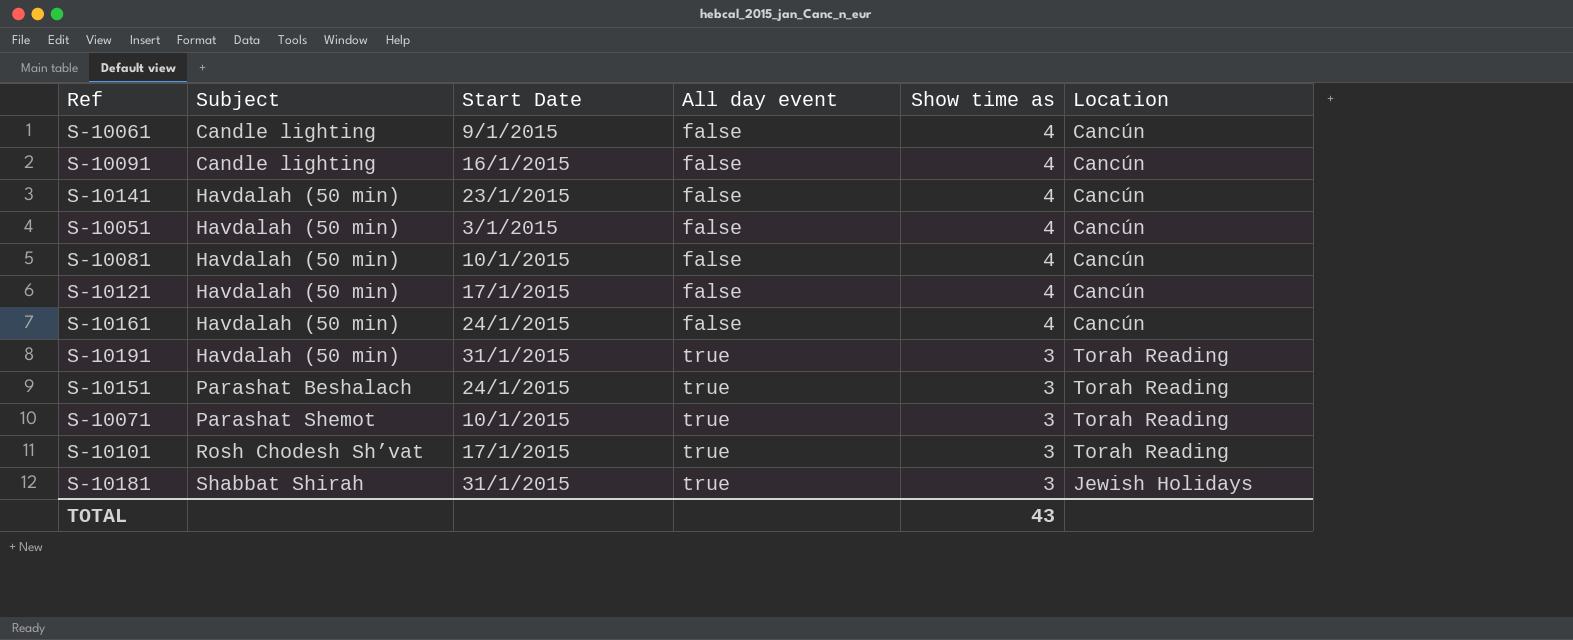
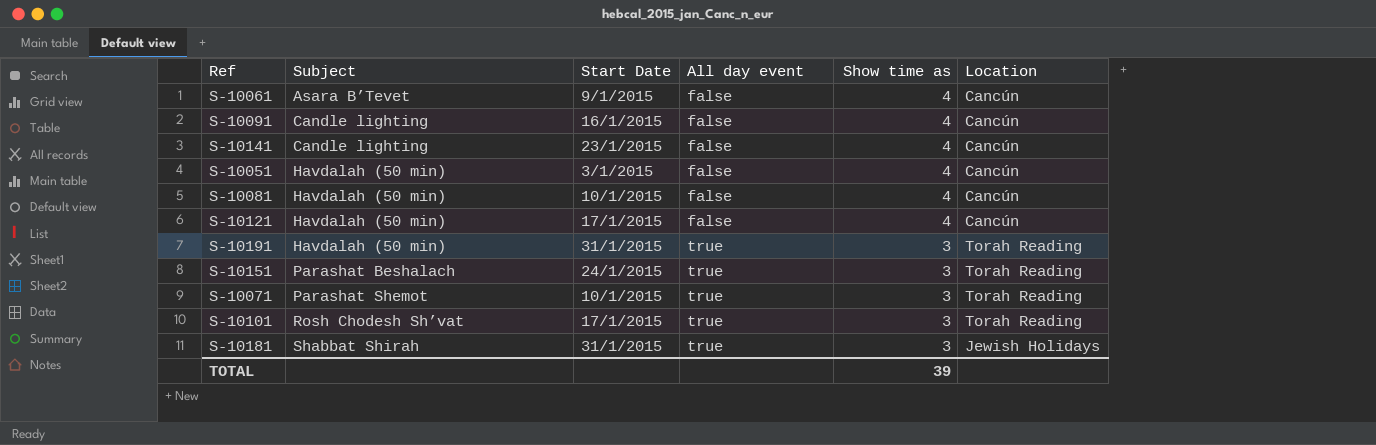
row S-10161: Havdalah (50 min) | 24/1/2015 | false | 4 | Cancún -> none
S-10061 | Subject: Candle lighting -> Asara B’Tevet
S-10141 | Subject: Havdalah (50 min) -> Candle lighting
TOTAL | Show time as: 43 -> 39

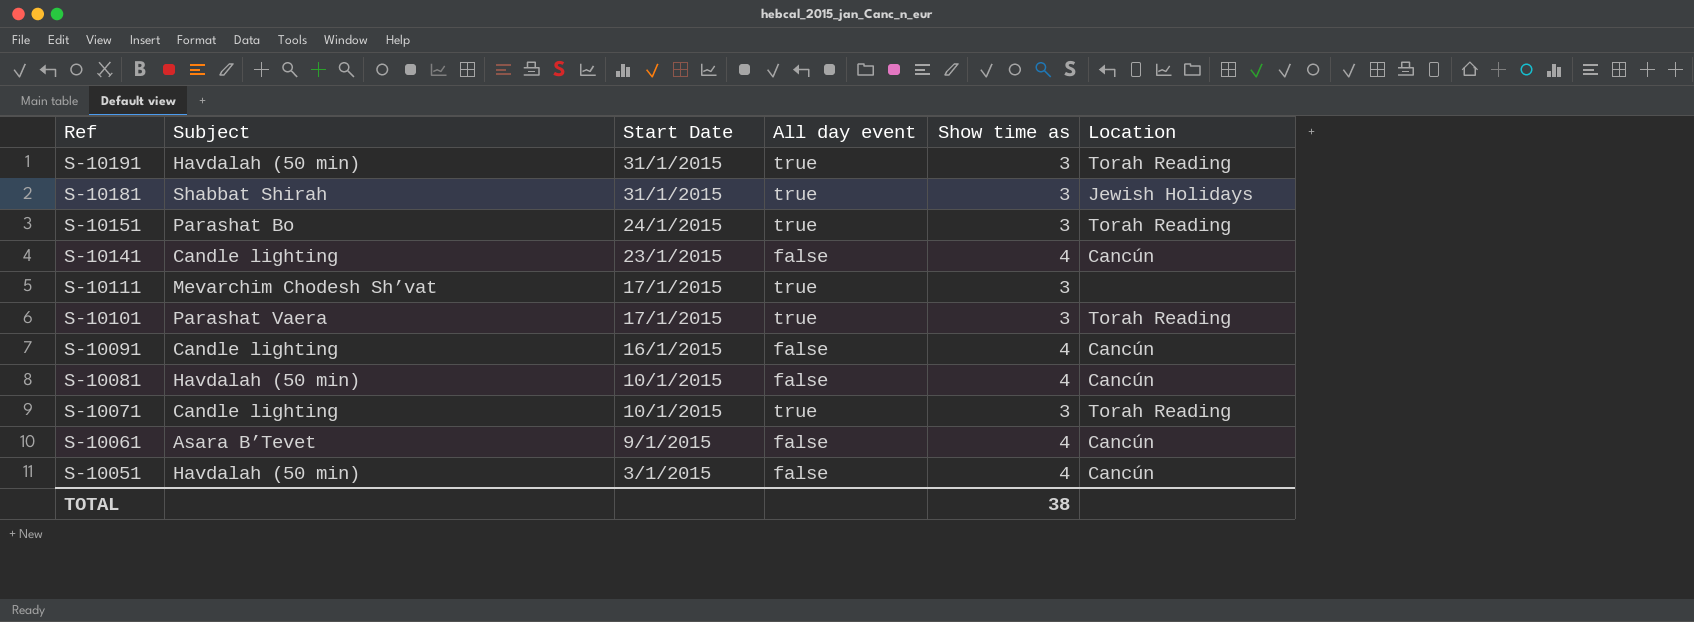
row order: Subject ascending -> Ref descending
row S-10121: Havdalah (50 min) | 17/1/2015 | false | 4 | Cancún -> none
S-10151 | Subject: Parashat Beshalach -> Parashat Bo
row S-10111: none -> Mevarchim Chodesh Sh’vat | 17/1/2015 | true | 3 | none
S-10101 | Subject: Rosh Chodesh Sh’vat -> Parashat Vaera
S-10071 | Subject: Parashat Shemot -> Candle lighting
TOTAL | Show time as: 39 -> 38

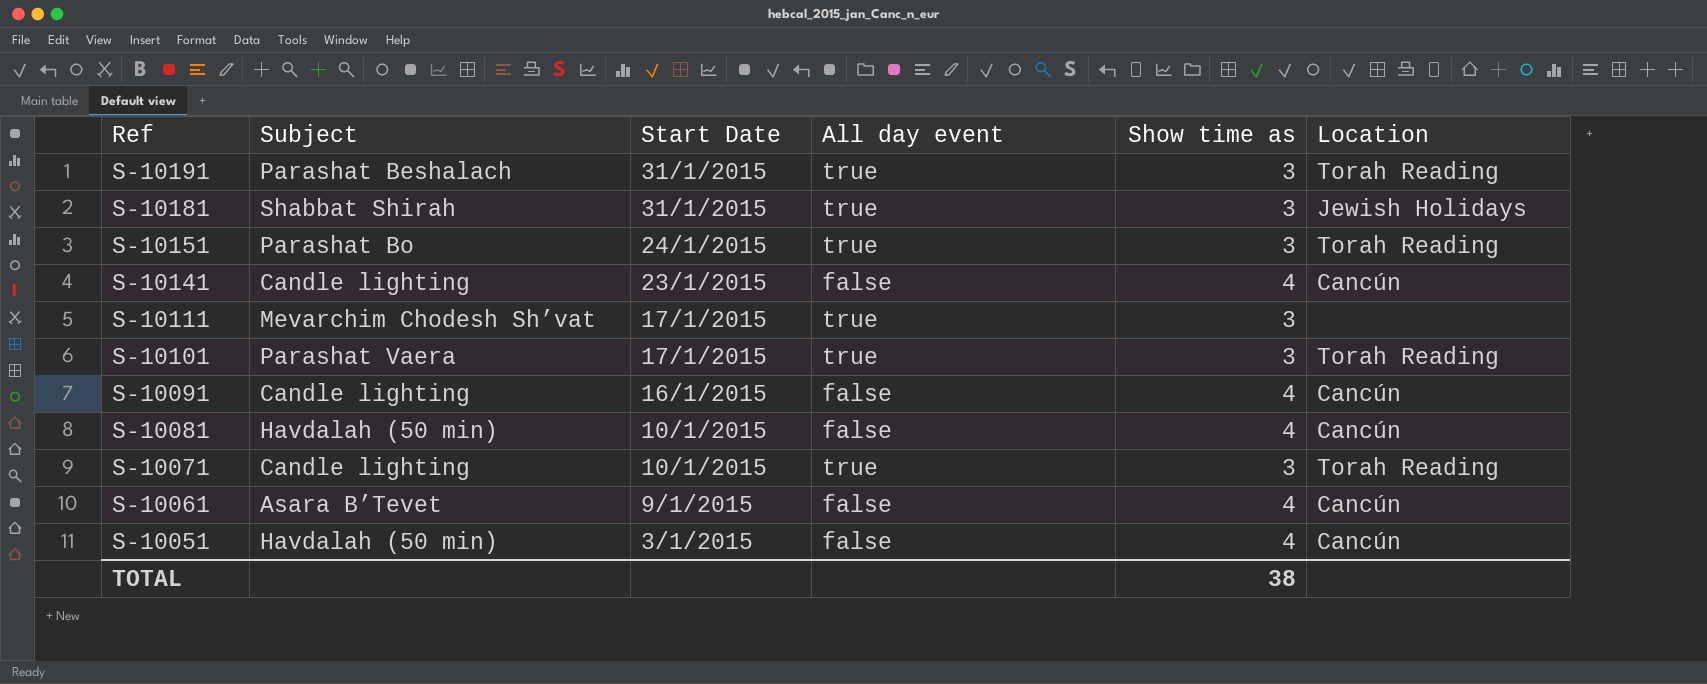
S-10191 | Subject: Havdalah (50 min) -> Parashat Beshalach

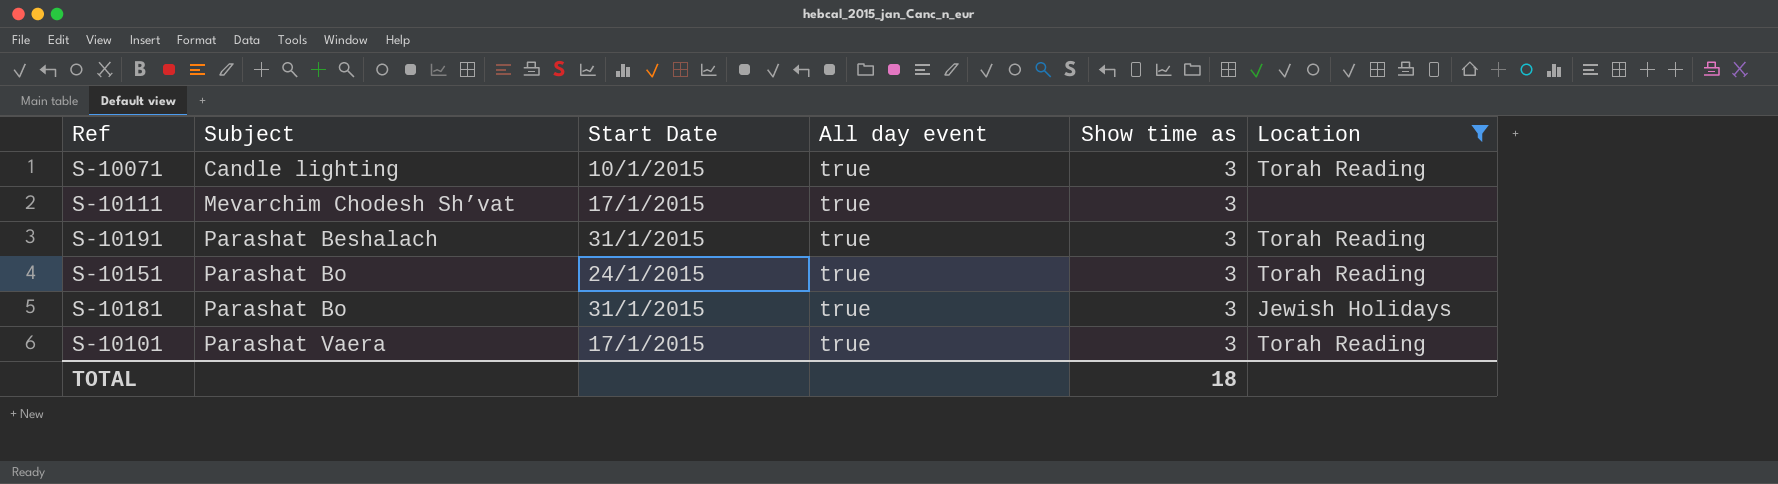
filter: none -> Location != Cancún
row order: Ref descending -> Subject ascending
S-10181 | Subject: Shabbat Shirah -> Parashat Bo
TOTAL | Show time as: 38 -> 18

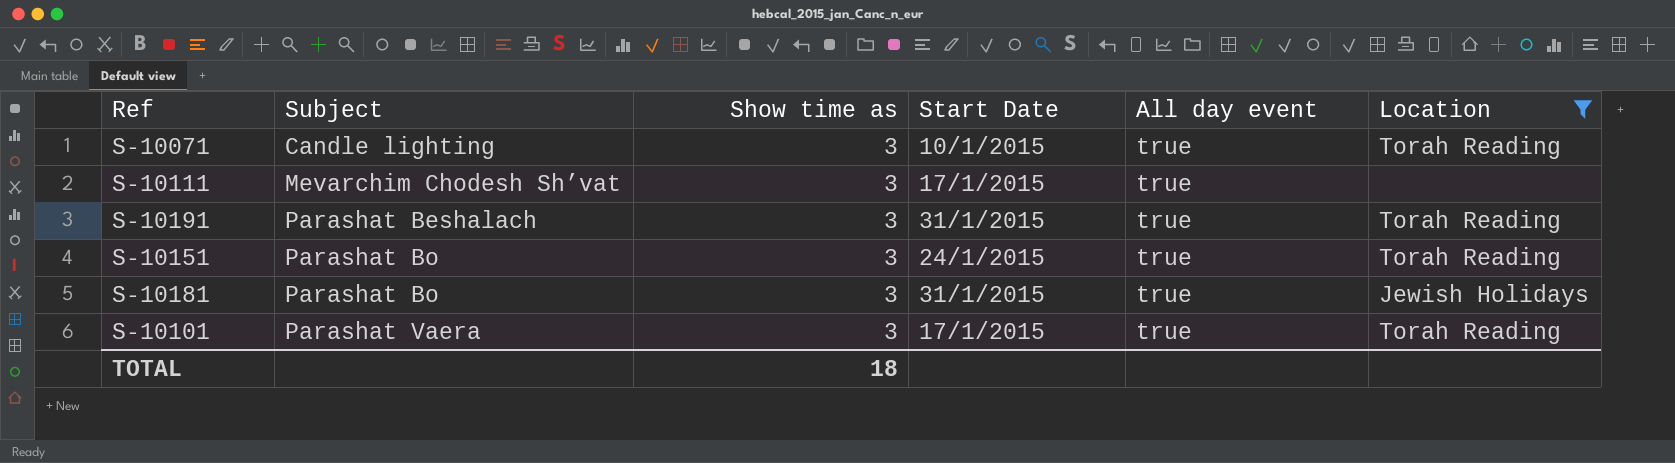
column Show time as | position: 5 -> 3

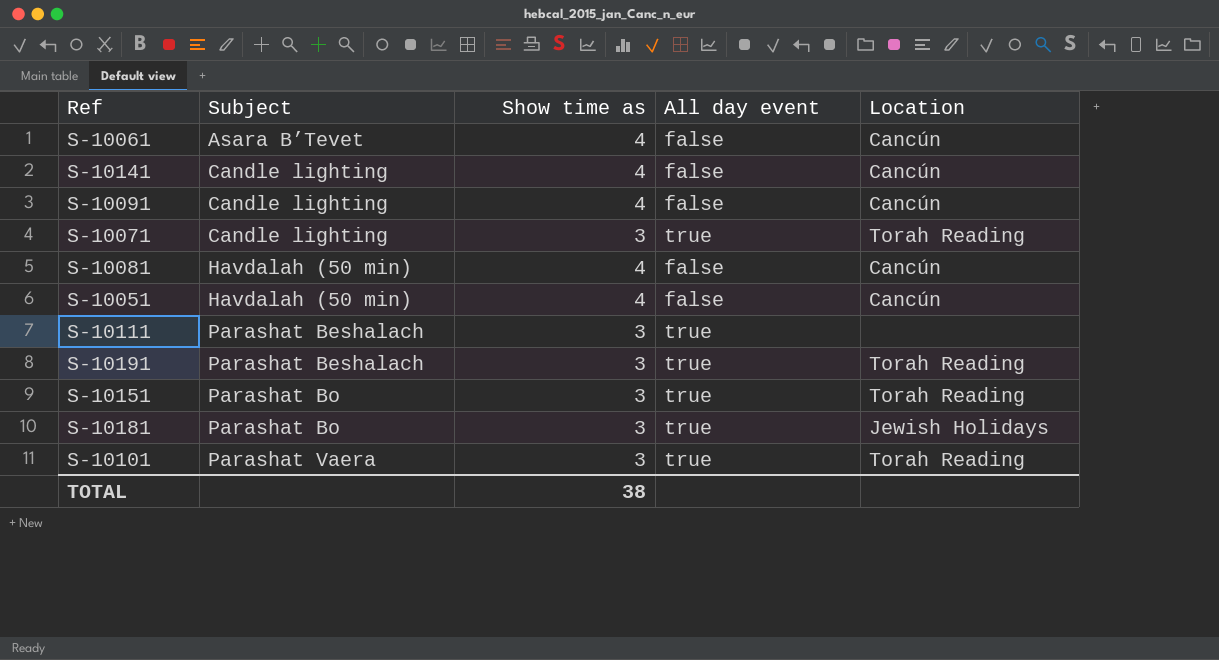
filter: Location != Cancún -> none
column Start Date | position: 4 -> none
S-10111 | Subject: Mevarchim Chodesh Sh’vat -> Parashat Beshalach
TOTAL | Show time as: 18 -> 38

